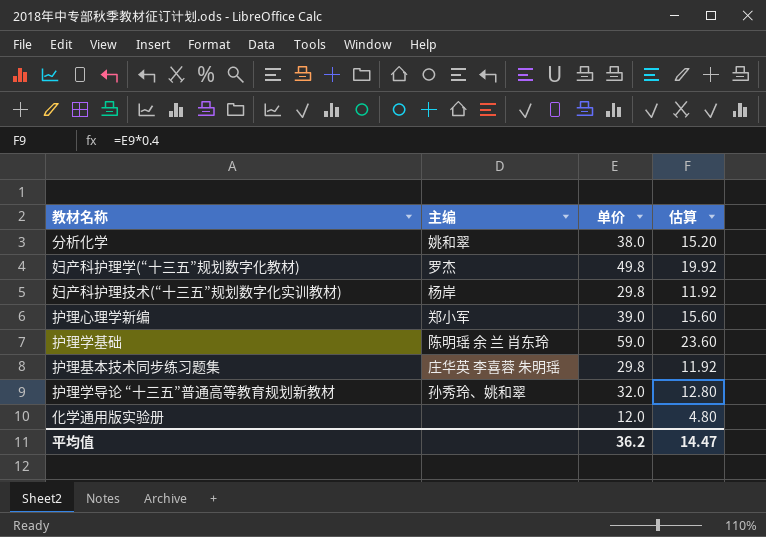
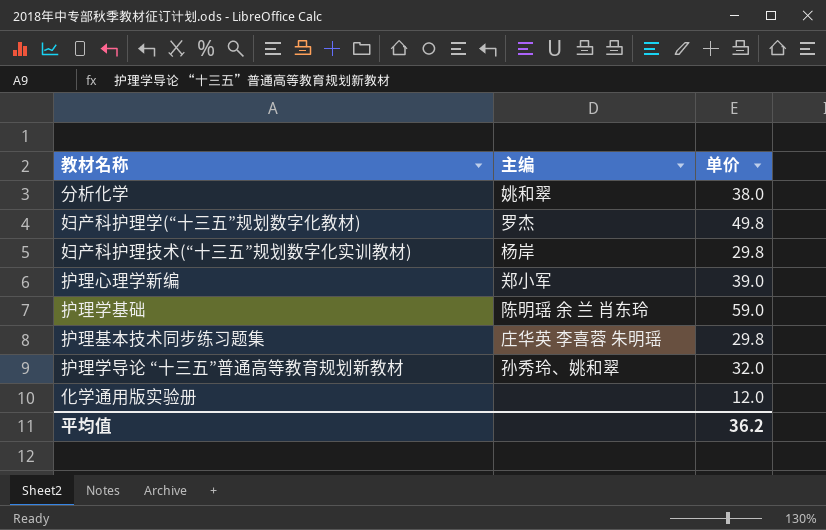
column 估算 | formula: [单价] * 0.4 -> none

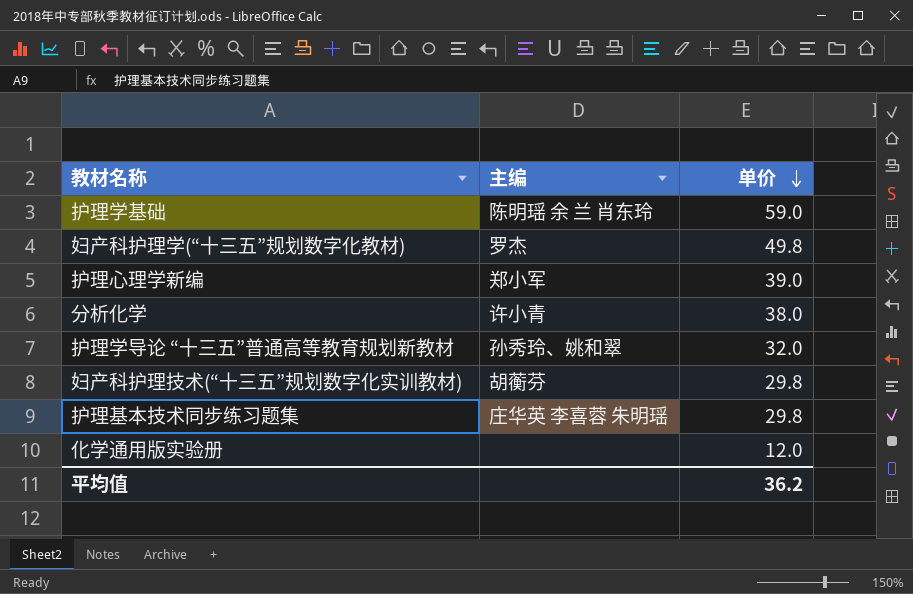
row order: none -> 单价 descending
分析化学 | 主编: 姚和翠 -> 许小青
妇产科护理技术(“十三五”规划数字化实训教材) | 主编: 杨岸 -> 胡蘅芬

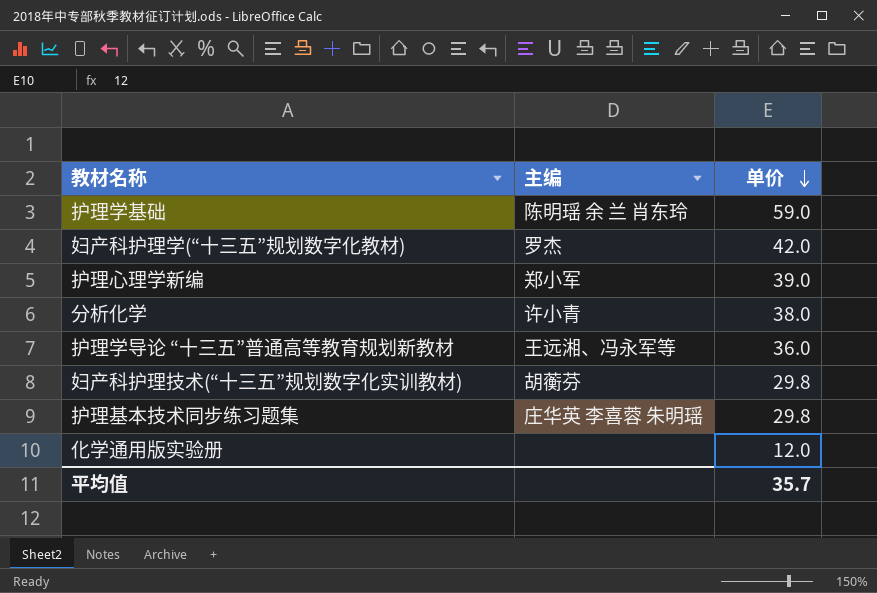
妇产科护理学(“十三五”规划数字化教材) | 单价: 49.8 -> 42.0
护理学导论 “十三五”普通高等教育规划新教材 | 主编: 孙秀玲、姚和翠 -> 王远湘、冯永军等
护理学导论 “十三五”普通高等教育规划新教材 | 单价: 32.0 -> 36.0
平均值 | 单价: 36.2 -> 35.7

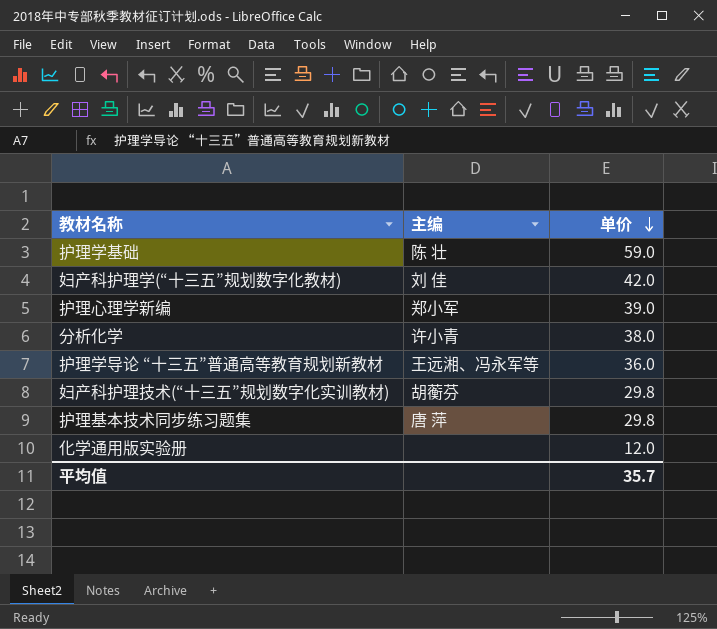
护理学基础 | 主编: 陈明瑶 余 兰 肖东玲 -> 陈 壮
妇产科护理学(“十三五”规划数字化教材) | 主编: 罗杰 -> 刘 佳
护理基本技术同步练习题集 | 主编: 庄华英 李喜蓉 朱明瑶 -> 唐 萍

